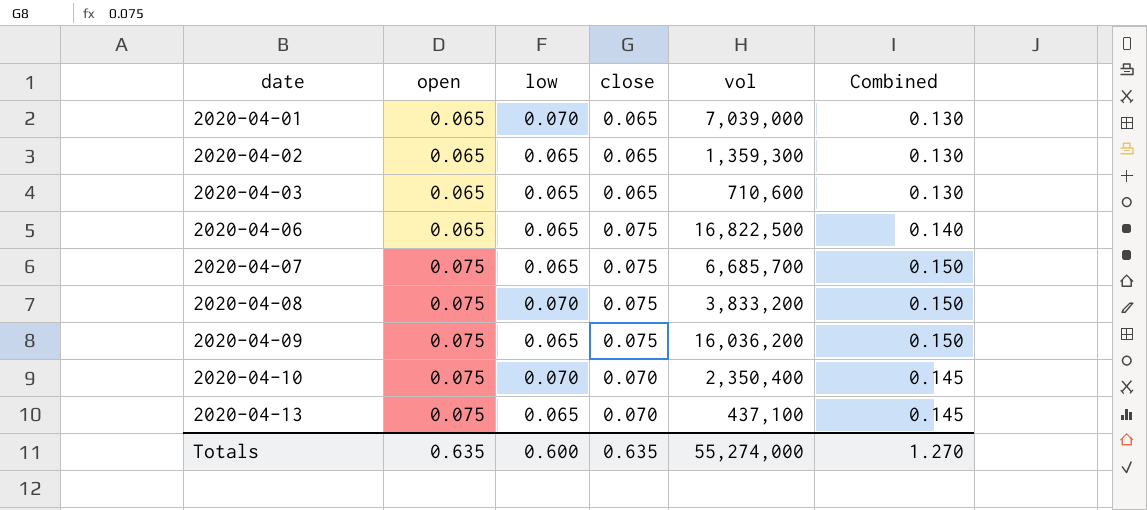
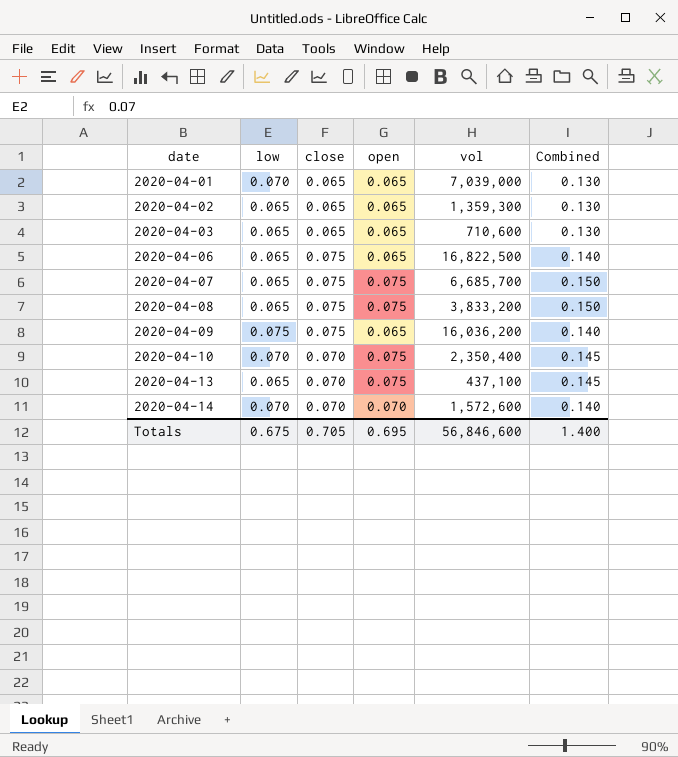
column open | position: 2 -> 4
2020-04-08 | low: 0.070 -> 0.065
2020-04-09 | low: 0.065 -> 0.075
2020-04-09 | open: 0.075 -> 0.065
2020-04-09 | Combined: 0.150 -> 0.140
row 2020-04-14: none -> 0.070 | 0.070 | 0.070 | 1,572,600 | 0.140
Totals | low: 0.600 -> 0.675
Totals | close: 0.635 -> 0.705
Totals | open: 0.635 -> 0.695
Totals | vol: 55,274,000 -> 56,846,600
Totals | Combined: 1.270 -> 1.400

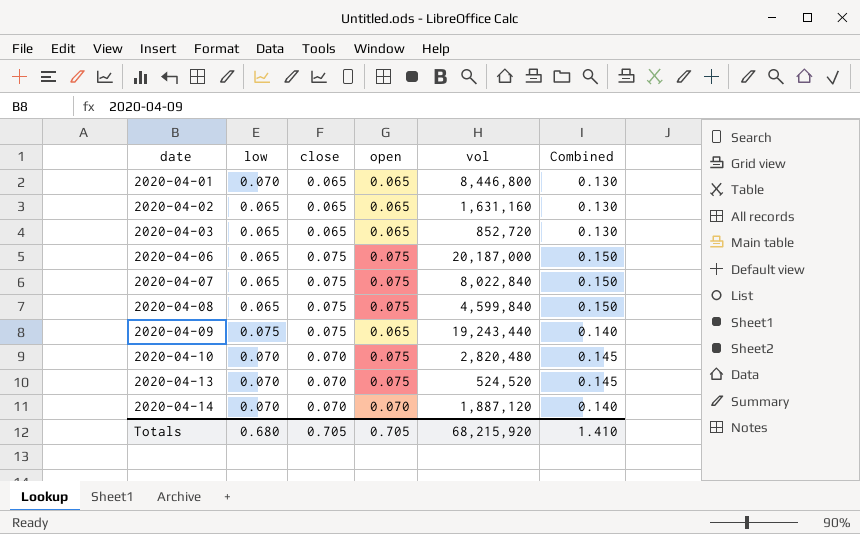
2020-04-01 | vol: 7,039,000 -> 8,446,800
2020-04-02 | vol: 1,359,300 -> 1,631,160
2020-04-03 | vol: 710,600 -> 852,720
2020-04-06 | open: 0.065 -> 0.075
2020-04-06 | vol: 16,822,500 -> 20,187,000
2020-04-06 | Combined: 0.140 -> 0.150
2020-04-07 | vol: 6,685,700 -> 8,022,840
2020-04-08 | vol: 3,833,200 -> 4,599,840
2020-04-09 | vol: 16,036,200 -> 19,243,440
2020-04-10 | vol: 2,350,400 -> 2,820,480
2020-04-13 | low: 0.065 -> 0.070
2020-04-13 | vol: 437,100 -> 524,520
2020-04-14 | vol: 1,572,600 -> 1,887,120
Totals | low: 0.675 -> 0.680
Totals | open: 0.695 -> 0.705
Totals | vol: 56,846,600 -> 68,215,920
Totals | Combined: 1.400 -> 1.410

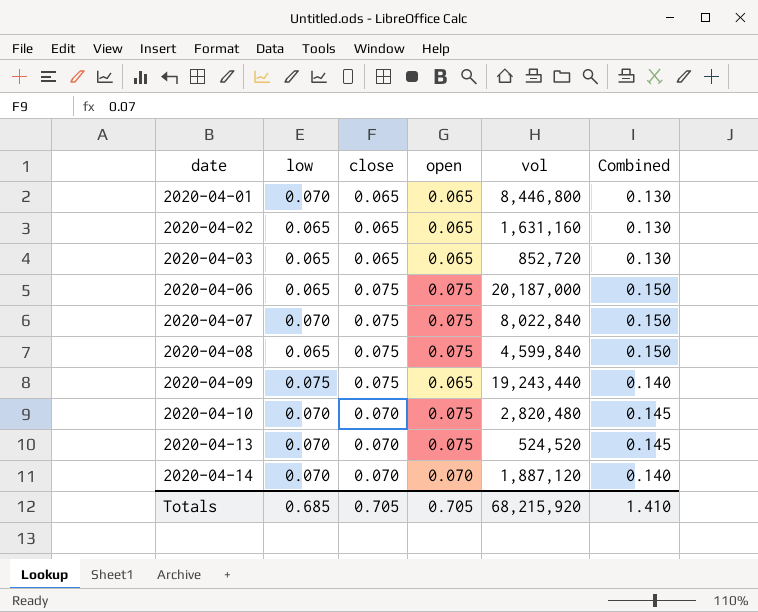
2020-04-07 | low: 0.065 -> 0.070
Totals | low: 0.680 -> 0.685

